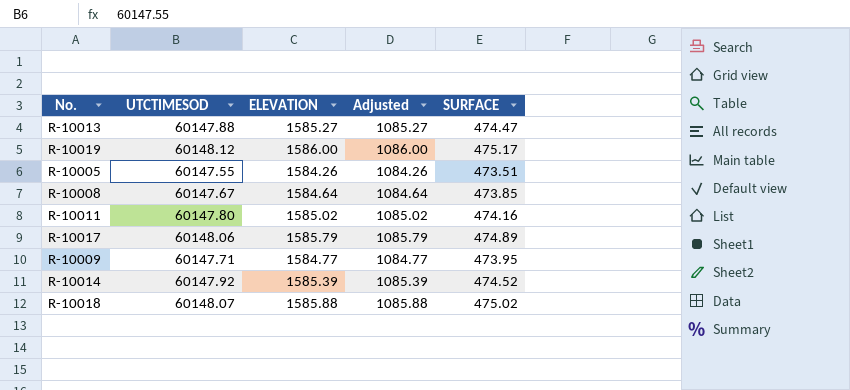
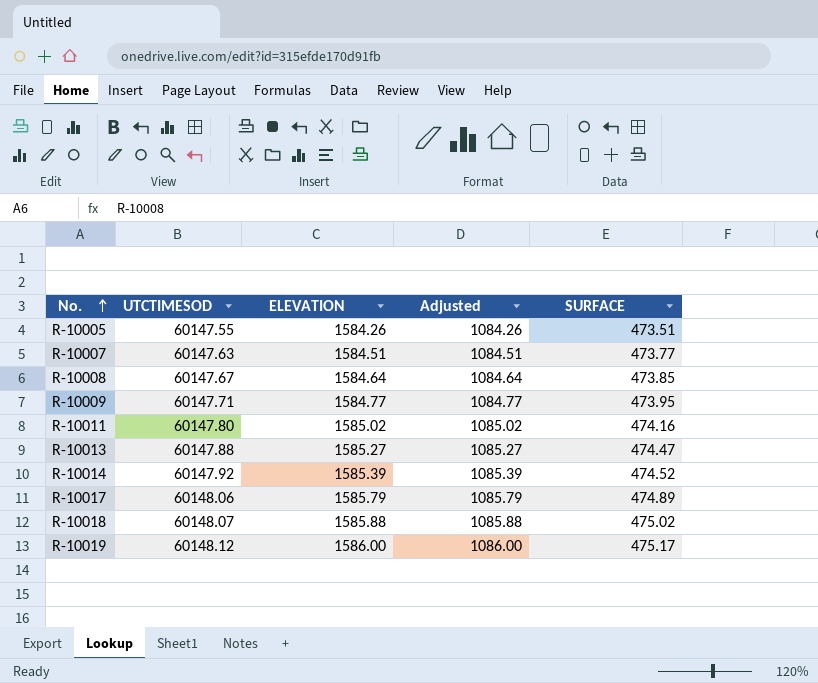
row order: none -> No. ascending
row R-10007: none -> 60147.63 | 1584.51 | 1084.51 | 473.77

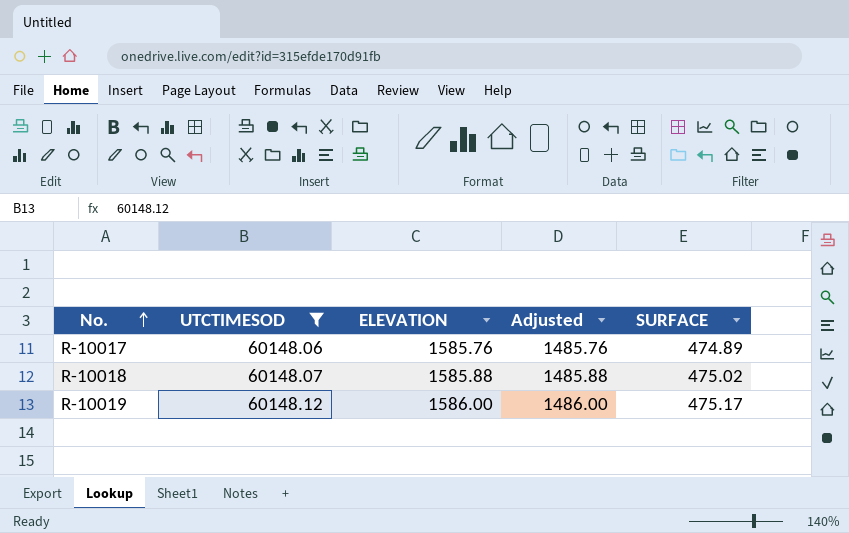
filter: none -> UTCTIMESOD >= 60148.06
column Adjusted | formula: [ELEVATION] - 500 -> [ELEVATION] - 100
R-10017 | ELEVATION: 1585.79 -> 1585.76

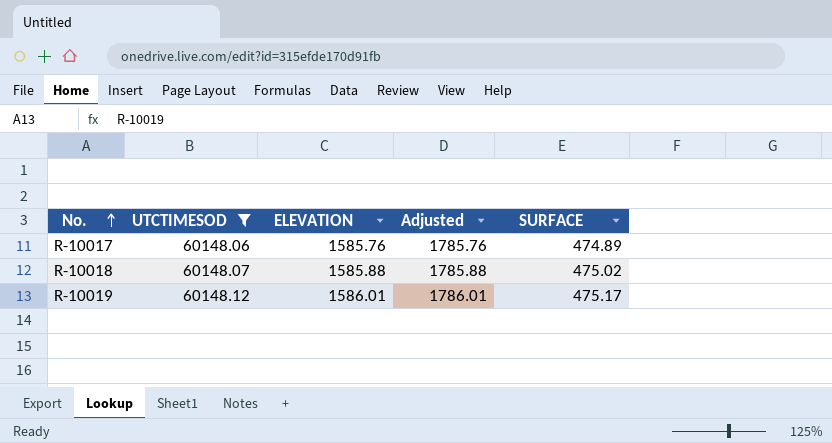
column Adjusted | formula: [ELEVATION] - 100 -> [ELEVATION] + 200
R-10019 | ELEVATION: 1586.00 -> 1586.01

